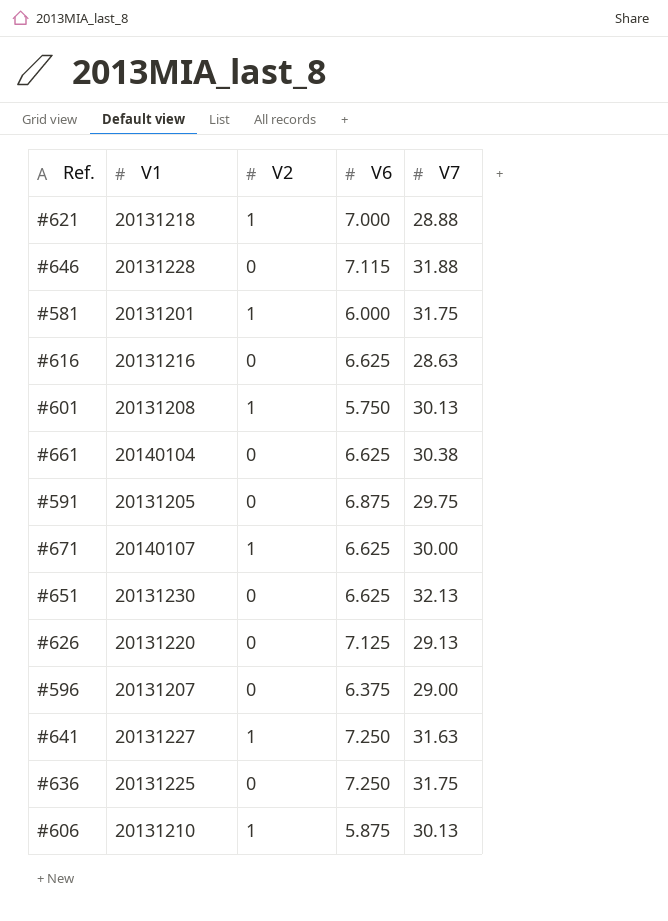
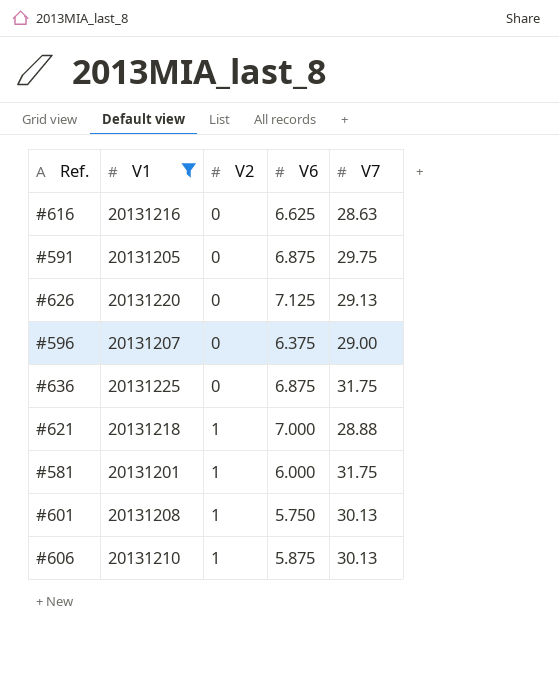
filter: none -> V1 <= 20131225
row order: none -> V2 ascending
#636 | V6: 7.250 -> 6.875

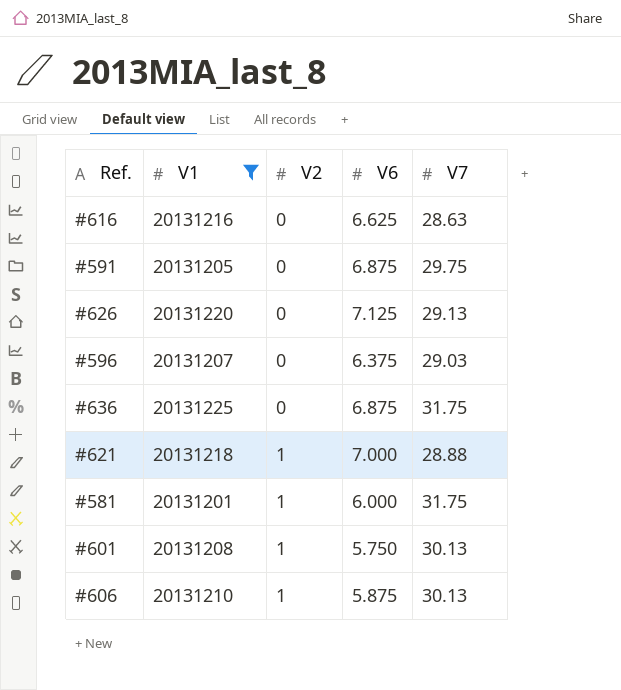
#596 | V7: 29.00 -> 29.03

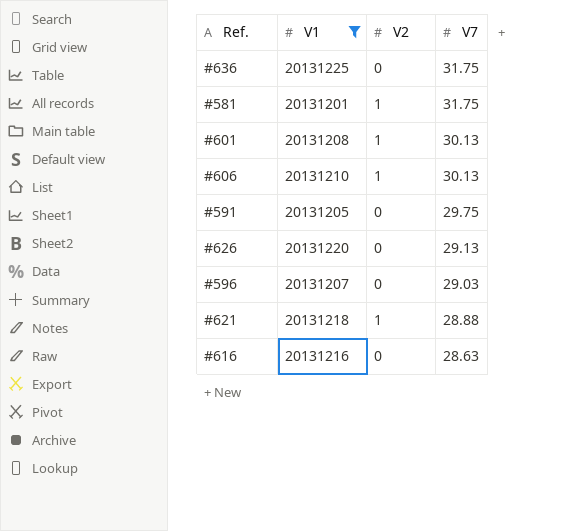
row order: V2 ascending -> V7 descending
column V6 | position: 4 -> none

